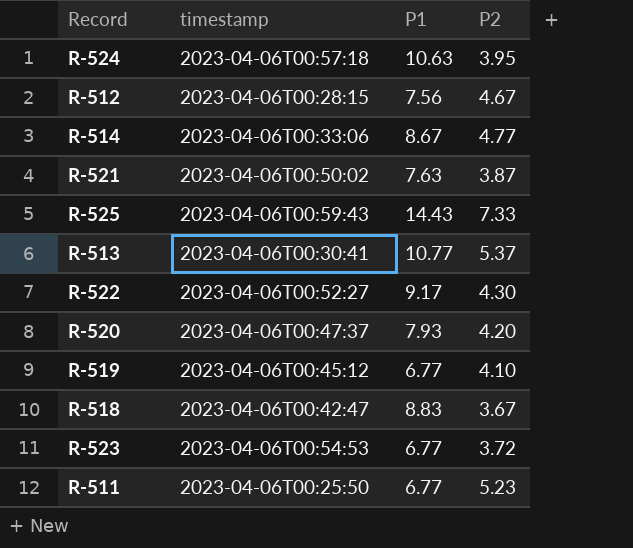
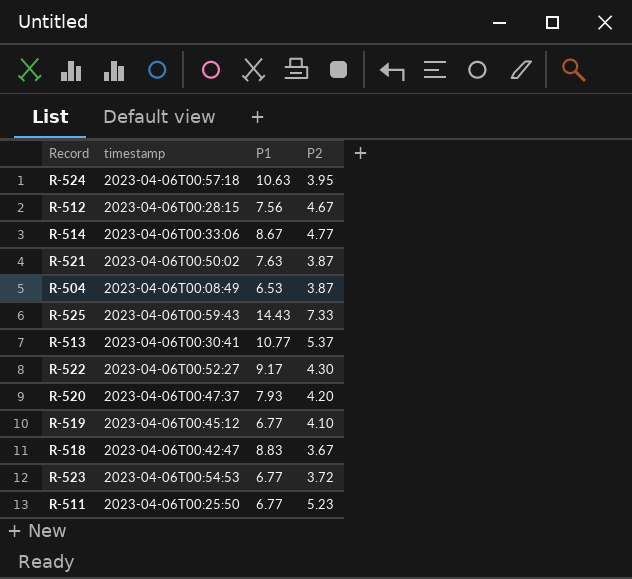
row R-504: none -> 2023-04-06T00:08:49 | 6.53 | 3.87

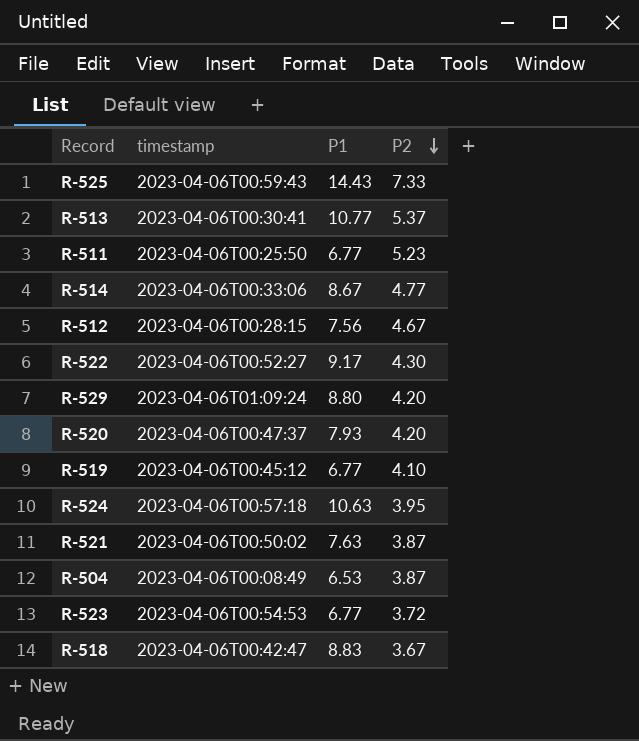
row order: none -> P2 descending
row R-529: none -> 2023-04-06T01:09:24 | 8.80 | 4.20

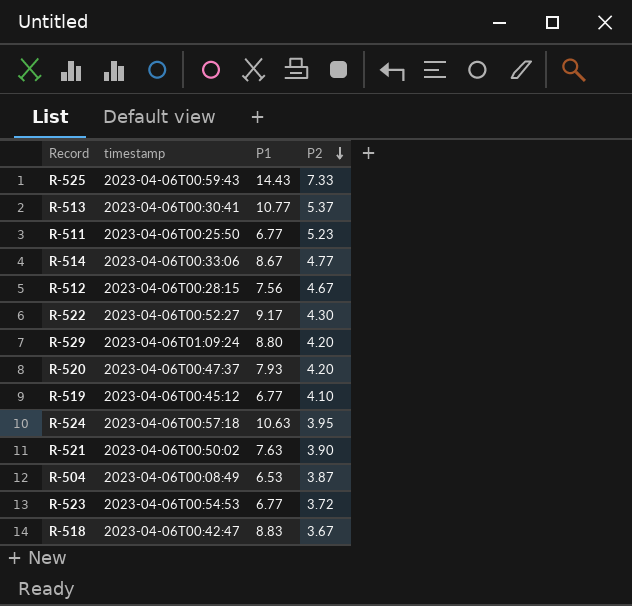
R-521 | P2: 3.87 -> 3.90

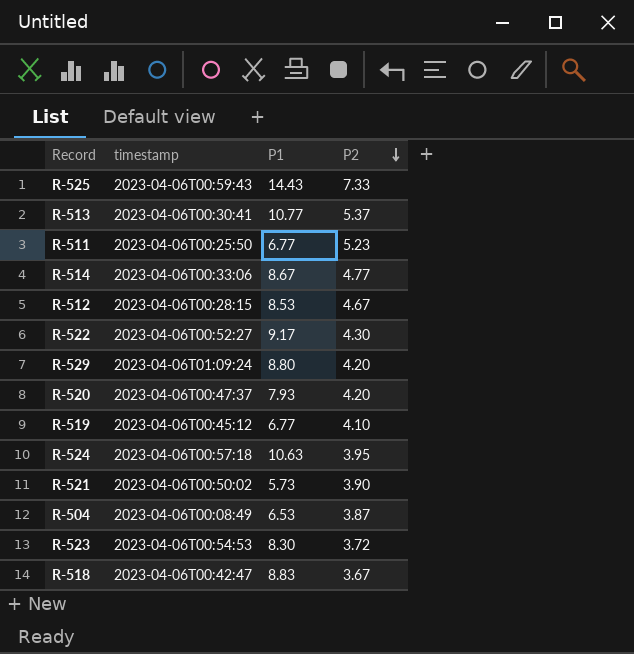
R-512 | P1: 7.56 -> 8.53
R-521 | P1: 7.63 -> 5.73
R-523 | P1: 6.77 -> 8.30

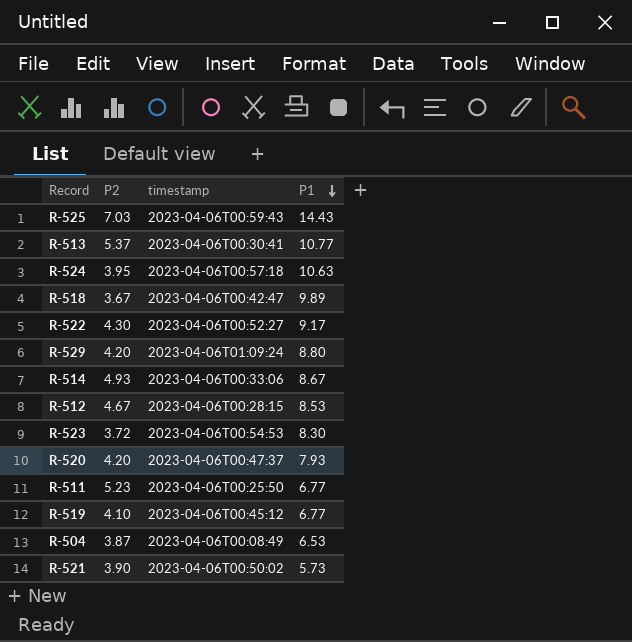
row order: P2 descending -> P1 descending
column P2 | position: 4 -> 2
R-525 | P2: 7.33 -> 7.03
R-518 | P1: 8.83 -> 9.89
R-514 | P2: 4.77 -> 4.93

